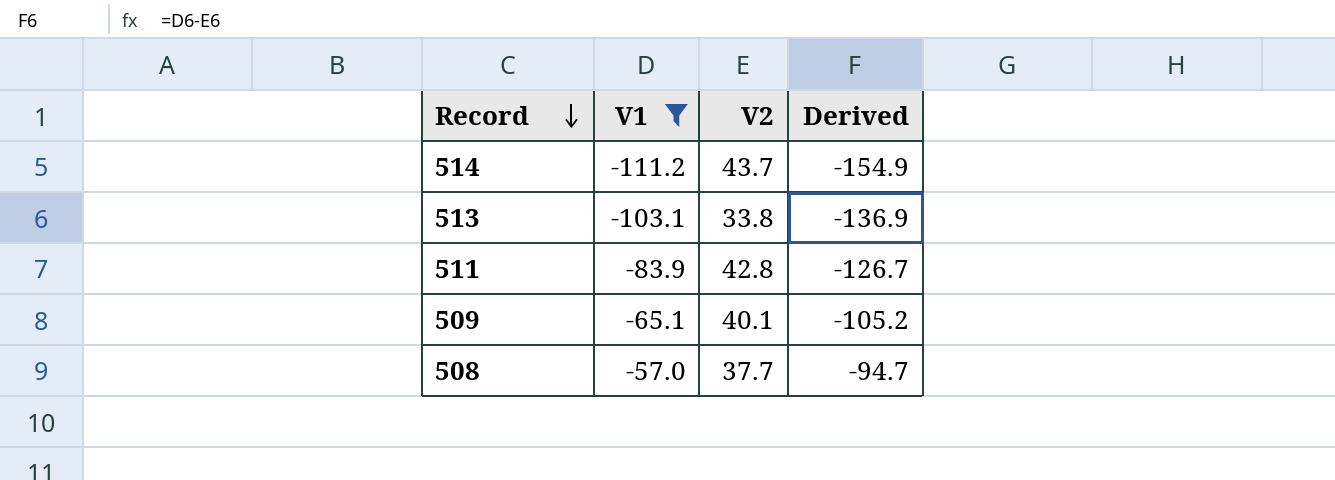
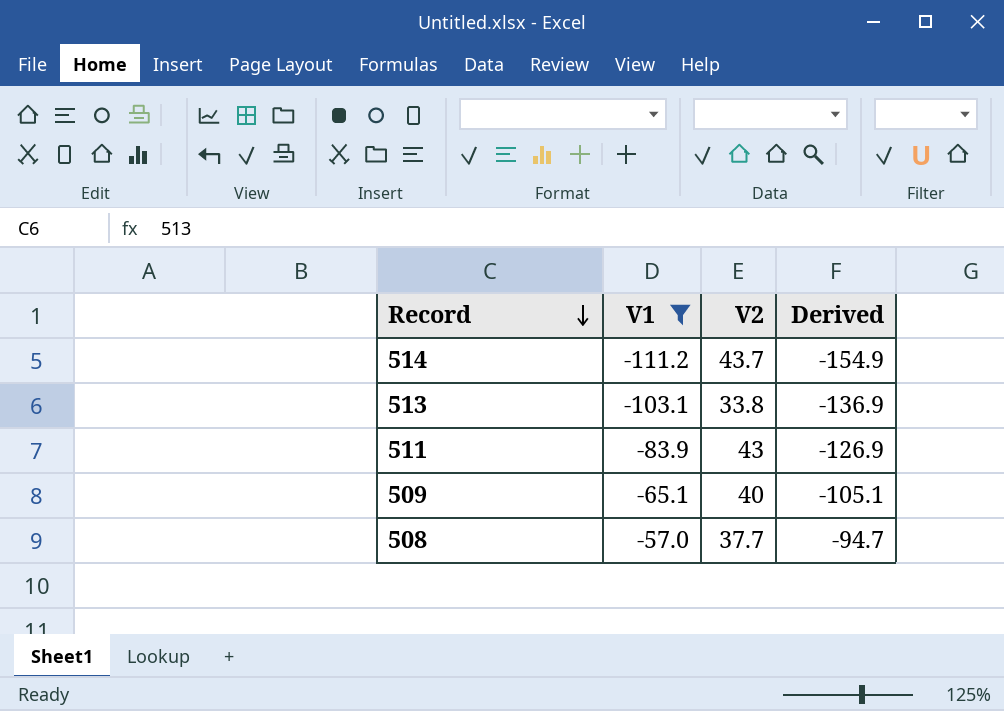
511 | V2: 42.8 -> 43
511 | Derived: -126.7 -> -126.9
509 | V2: 40.1 -> 40
509 | Derived: -105.2 -> -105.1

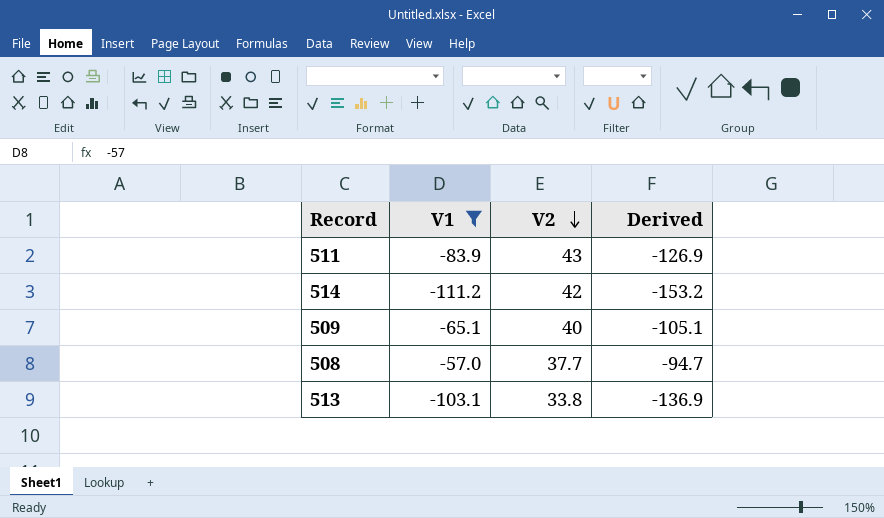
row order: Record descending -> V2 descending
514 | V2: 43.7 -> 42
514 | Derived: -154.9 -> -153.2

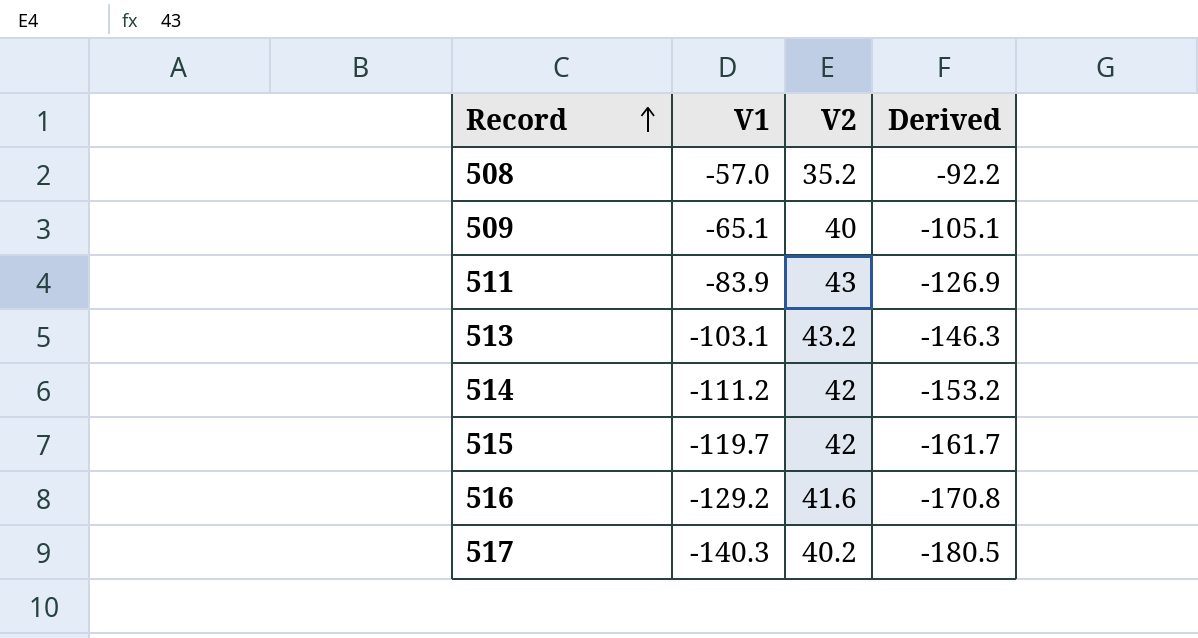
filter: V1 >= -111.2 -> none
row order: V2 descending -> Record ascending
508 | V2: 37.7 -> 35.2
508 | Derived: -94.7 -> -92.2
513 | V2: 33.8 -> 43.2
513 | Derived: -136.9 -> -146.3

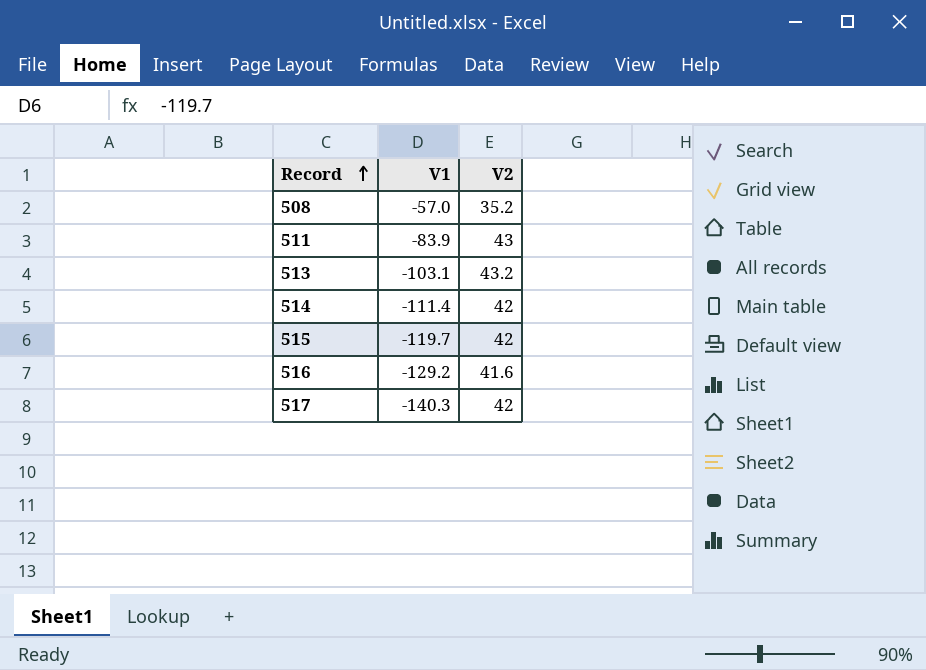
column Derived | formula: [V1] - [V2] -> none
row 509: -65.1 | 40 | -105.1 -> none
514 | V1: -111.2 -> -111.4
517 | V2: 40.2 -> 42

